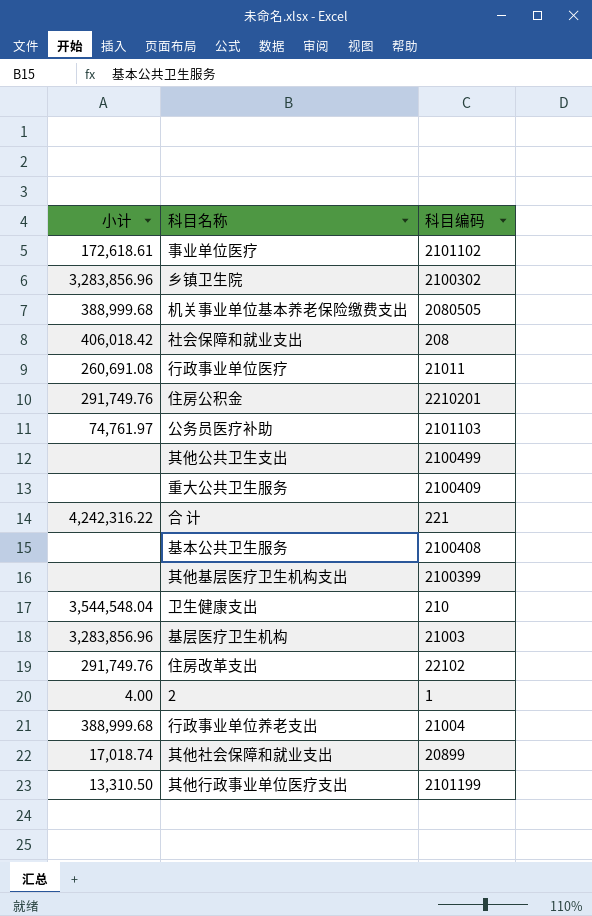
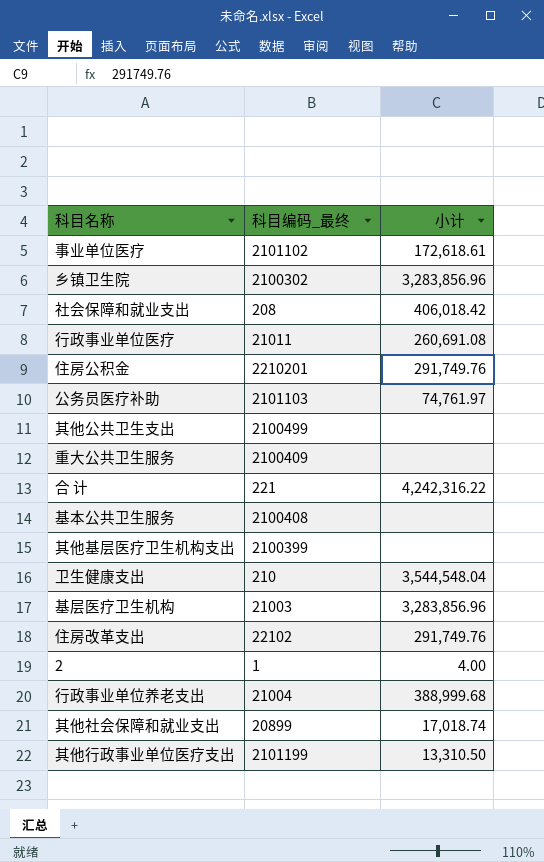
column name: 科目编码 -> 科目编码_最终
column 小计 | position: 1 -> 3
row 机关事业单位基本养老保险缴费支出: 388,999.68 | 2080505 -> none

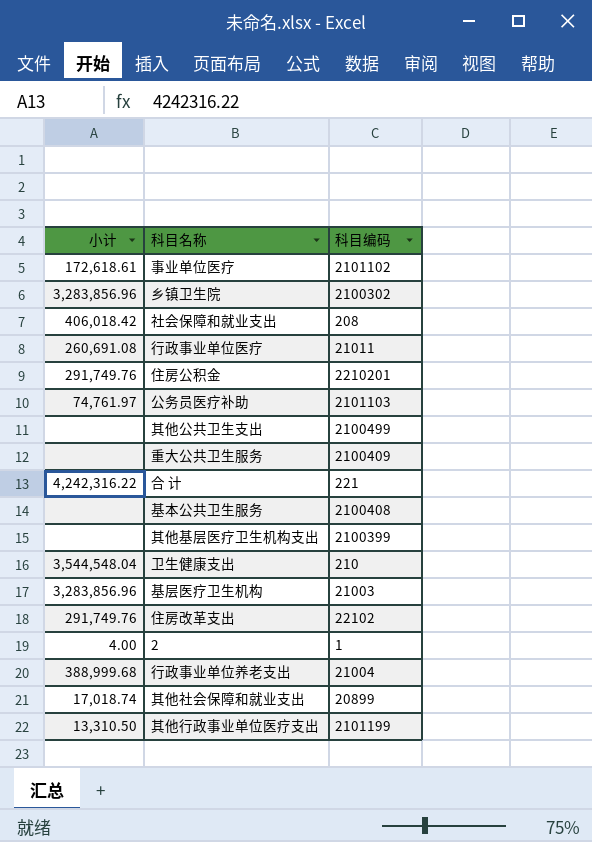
column 小计 | position: 3 -> 1
column name: 科目编码_最终 -> 科目编码

